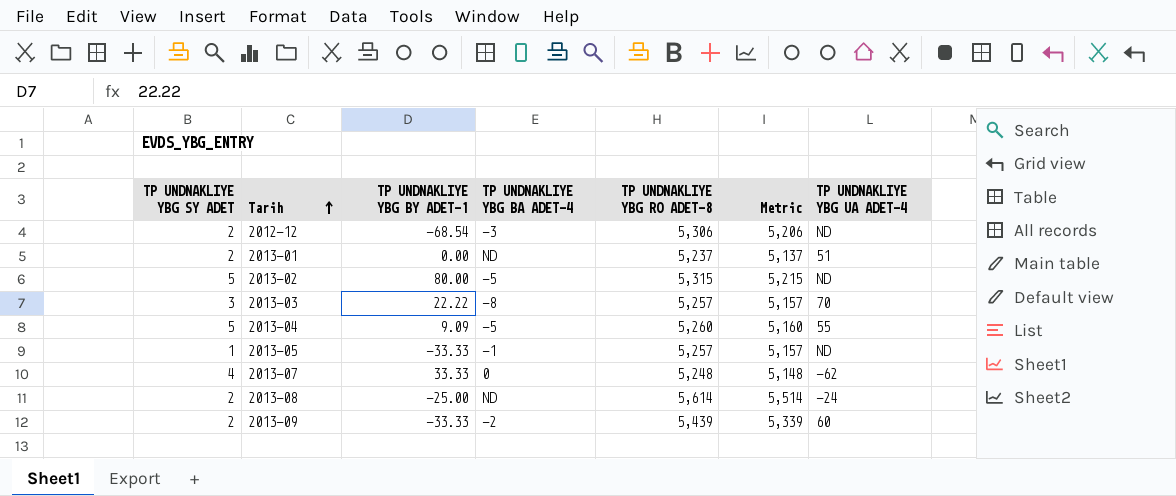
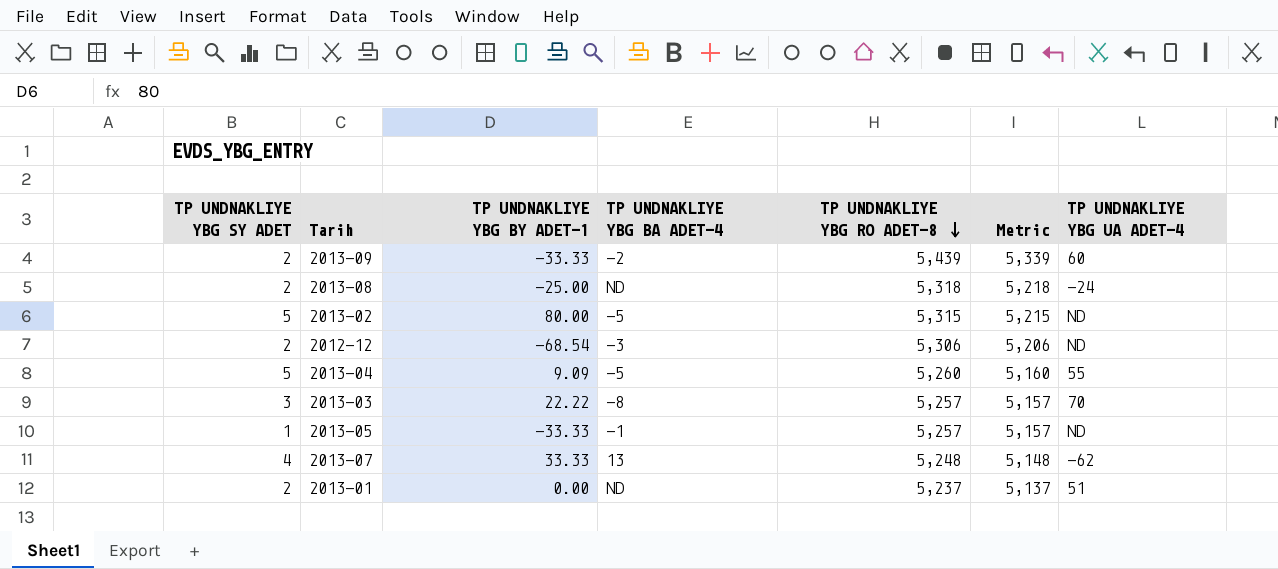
row order: Tarih ascending -> TP UNDNAKLIYE YBG RO ADET-8 descending
2013-08 | TP UNDNAKLIYE YBG RO ADET-8: 5,614 -> 5,318
2013-08 | Metric: 5,514 -> 5,218
2013-07 | TP UNDNAKLIYE YBG BA ADET-4: 0 -> 13

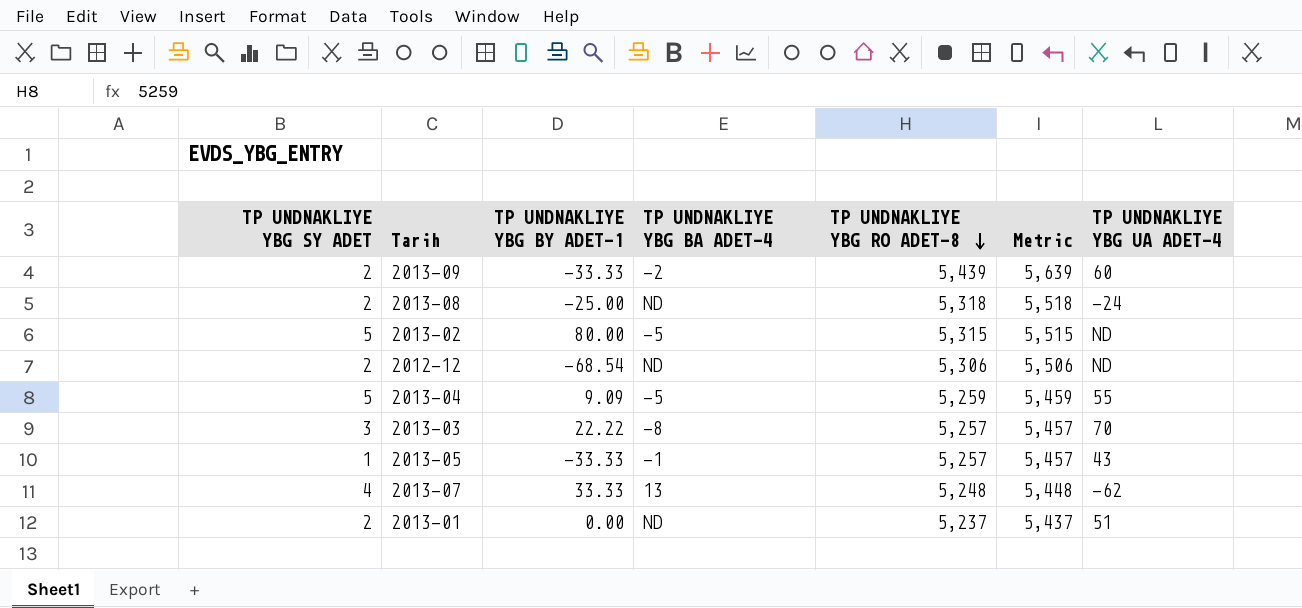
column Metric | formula: [TP UNDNAKLIYE YBG RO ADET-8] - 100 -> [TP UNDNAKLIYE YBG RO ADET-8] + 200
2012-12 | TP UNDNAKLIYE YBG BA ADET-4: -3 -> ND
2013-04 | TP UNDNAKLIYE YBG RO ADET-8: 5,260 -> 5,259
2013-05 | TP UNDNAKLIYE YBG UA ADET-4: ND -> 43

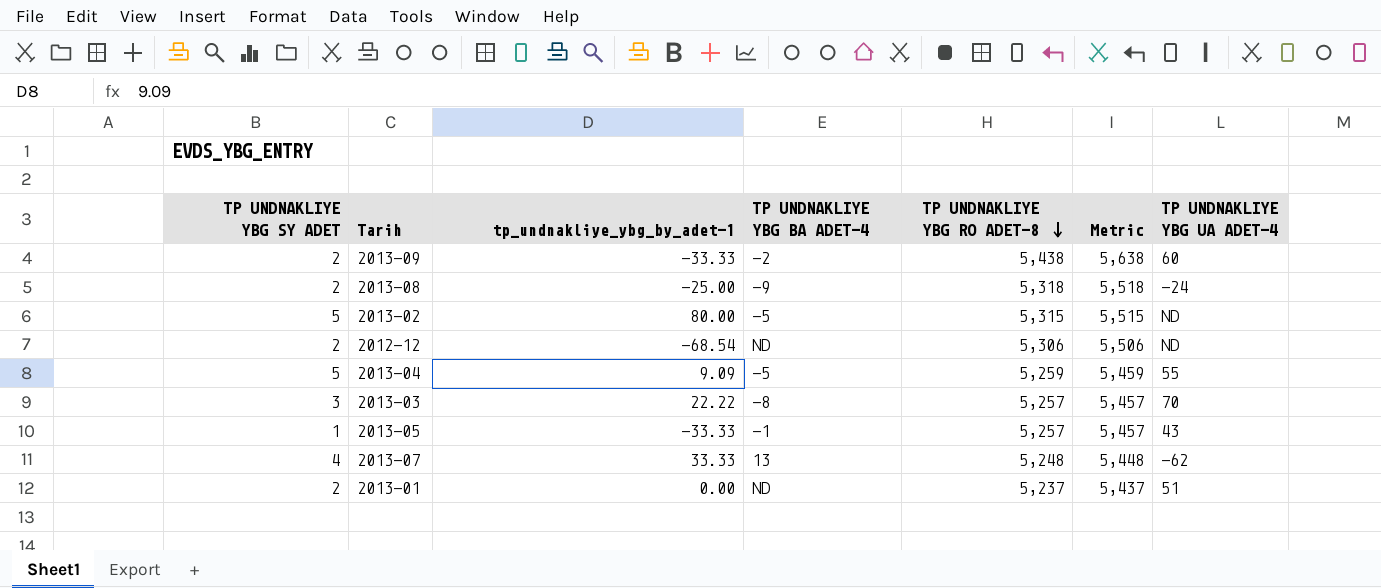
column name: TP UNDNAKLIYE YBG BY ADET-1 -> tp_undnakliye_ybg_by_adet-1
2013-09 | TP UNDNAKLIYE YBG RO ADET-8: 5,439 -> 5,438
2013-09 | Metric: 5,639 -> 5,638
2013-08 | TP UNDNAKLIYE YBG BA ADET-4: ND -> -9

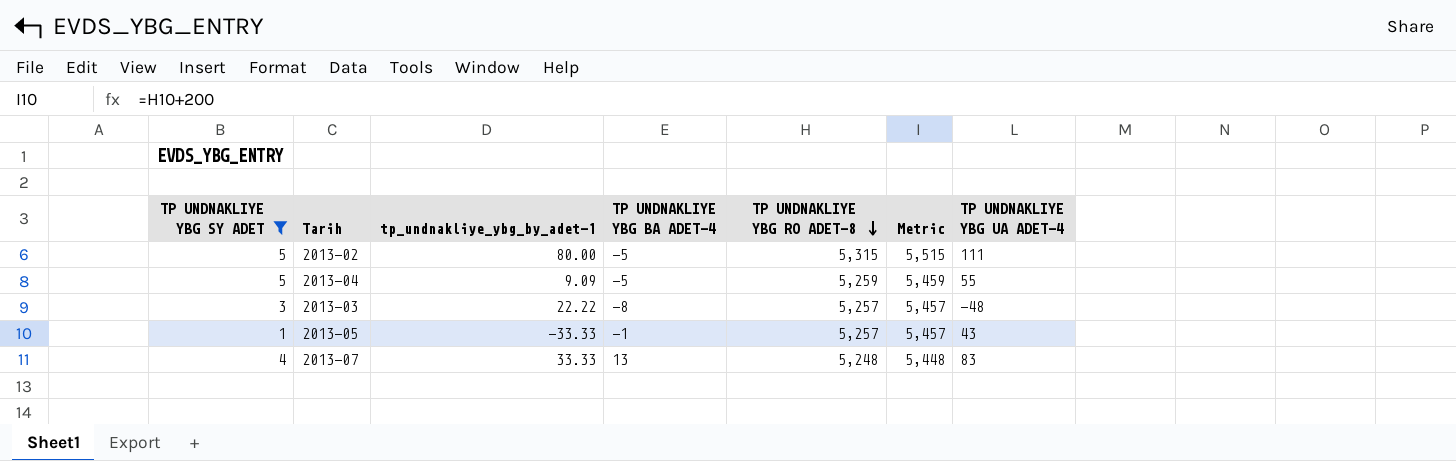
filter: none -> TP UNDNAKLIYE YBG SY ADET != 2
2013-02 | TP UNDNAKLIYE YBG UA ADET-4: ND -> 111
2013-03 | TP UNDNAKLIYE YBG UA ADET-4: 70 -> -48
2013-07 | TP UNDNAKLIYE YBG UA ADET-4: -62 -> 83

